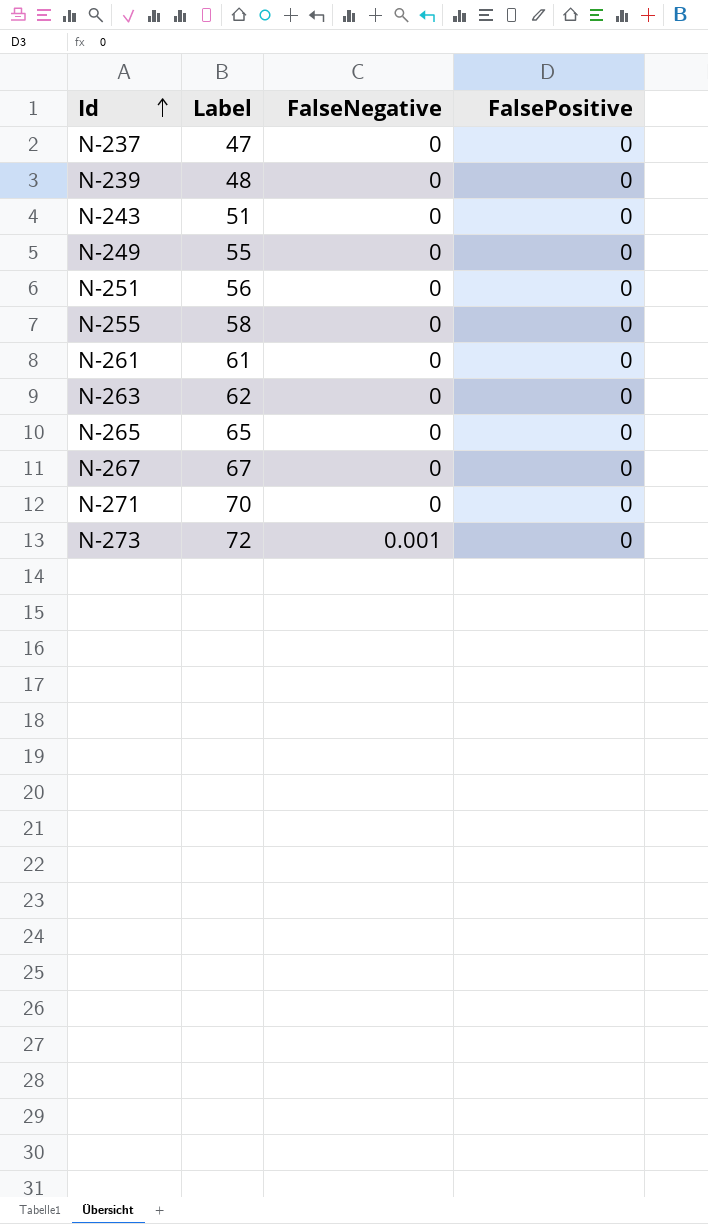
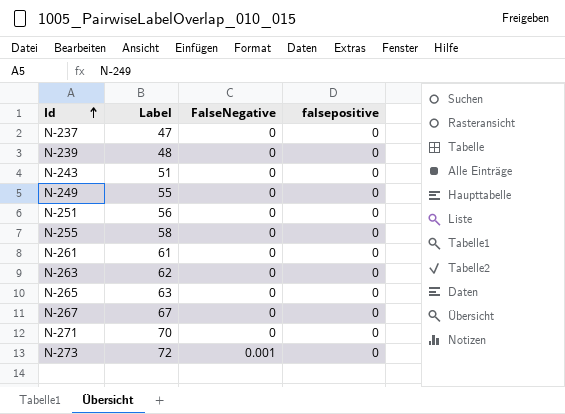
column name: FalsePositive -> falsepositive
N-265 | Label: 65 -> 63

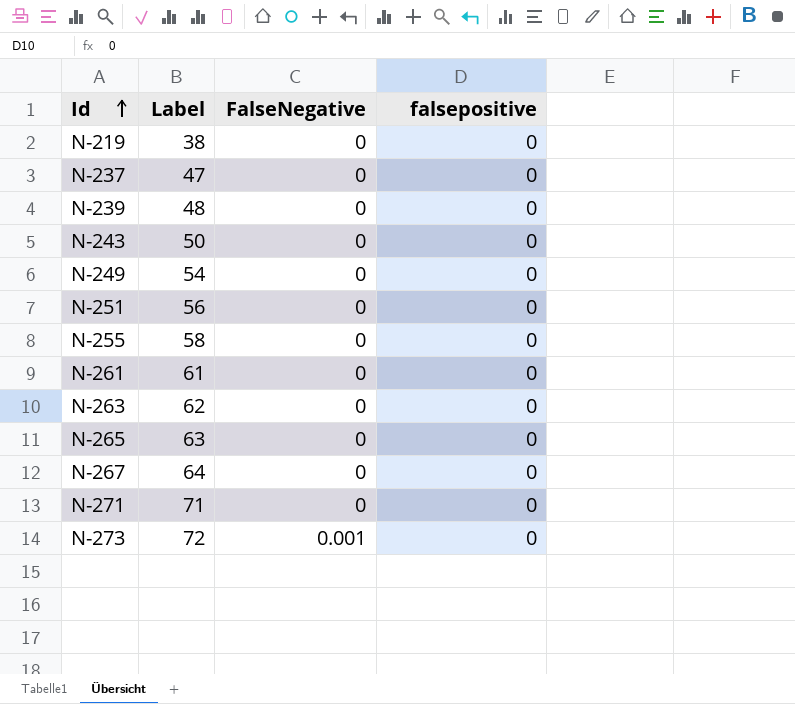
row N-219: none -> 38 | 0 | 0
N-243 | Label: 51 -> 50
N-249 | Label: 55 -> 54
N-267 | Label: 67 -> 64
N-271 | Label: 70 -> 71

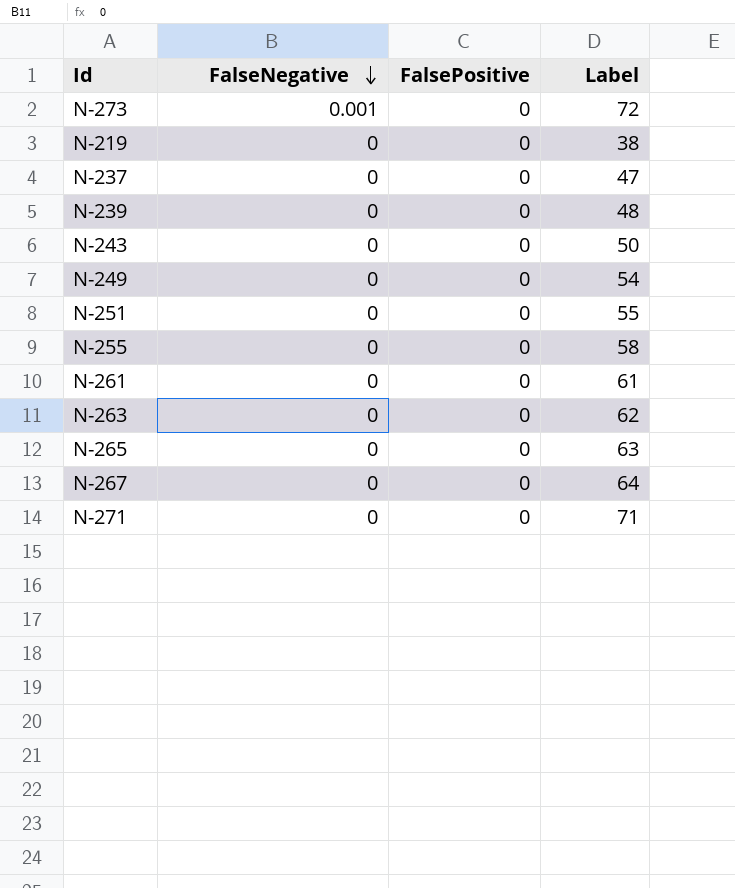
row order: Id ascending -> FalseNegative descending
column name: falsepositive -> FalsePositive
column Label | position: 2 -> 4
N-251 | Label: 56 -> 55

